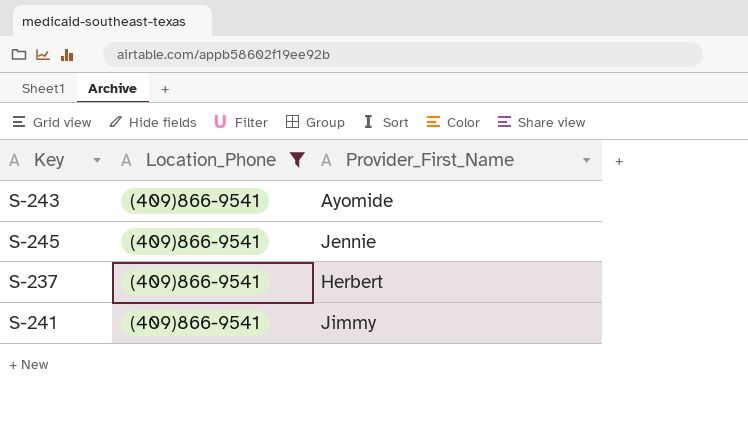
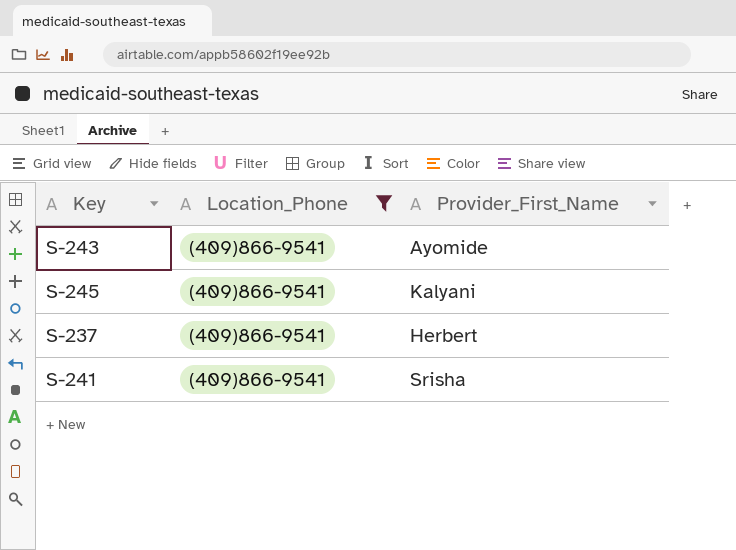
S-245 | Provider_First_Name: Jennie -> Kalyani
S-241 | Provider_First_Name: Jimmy -> Srisha

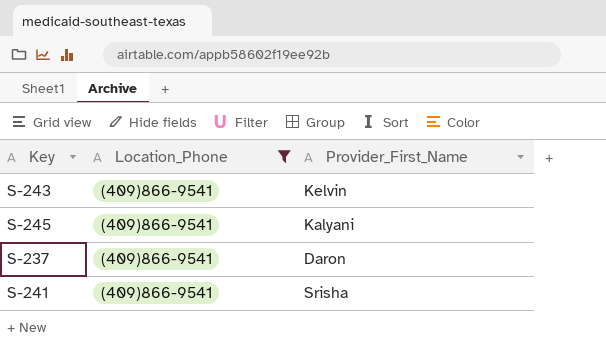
S-243 | Provider_First_Name: Ayomide -> Kelvin
S-237 | Provider_First_Name: Herbert -> Daron

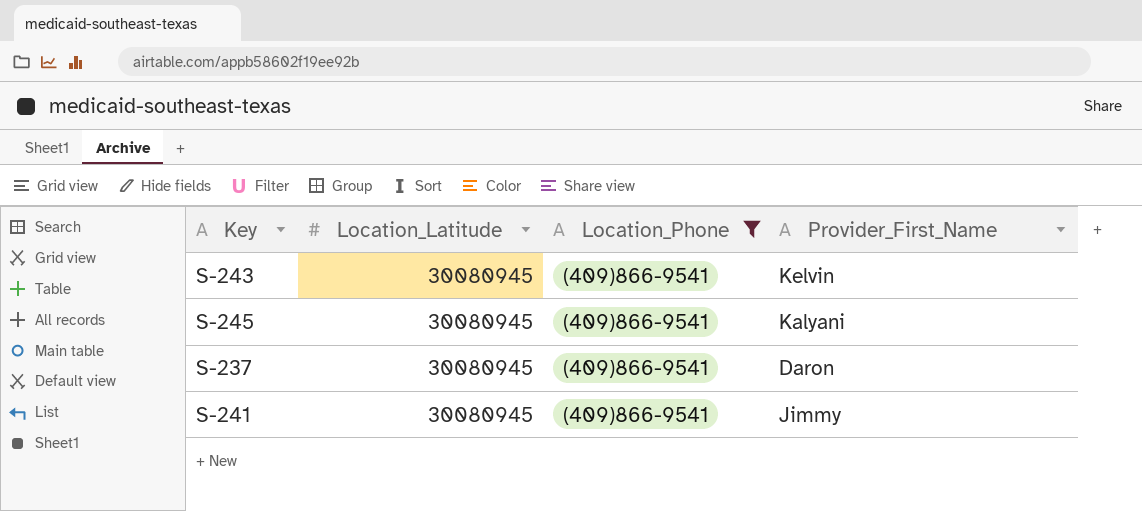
column Location_Latitude | position: none -> 2
S-241 | Provider_First_Name: Srisha -> Jimmy

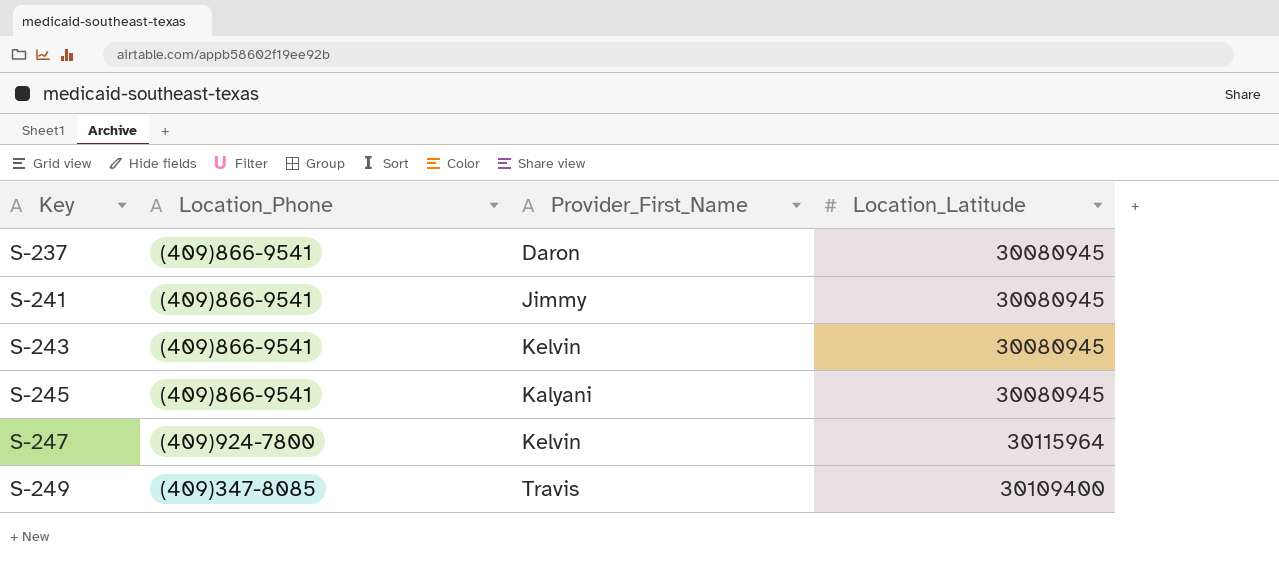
filter: Location_Phone = (409)866-9541 -> none
row order: none -> Key ascending
column Location_Latitude | position: 2 -> 4

